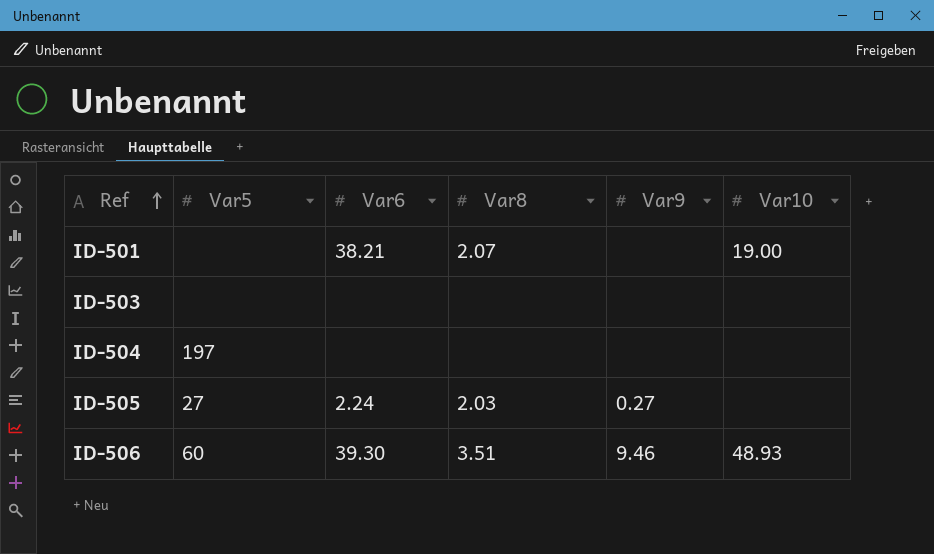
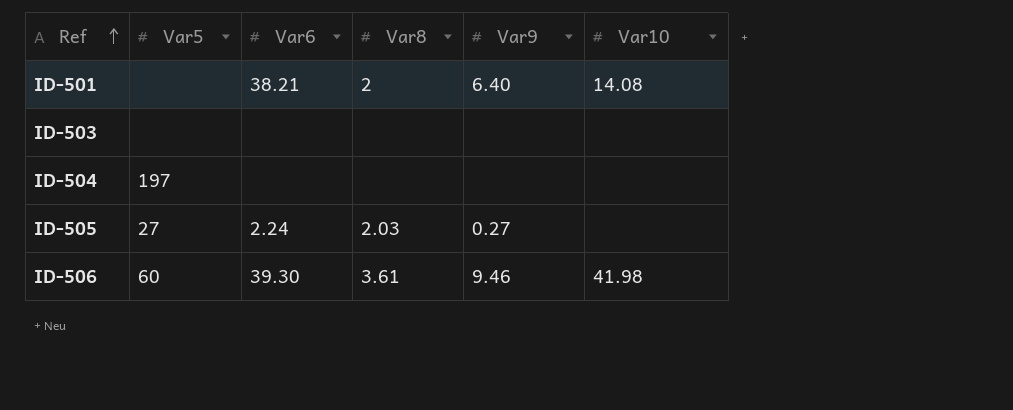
ID-501 | Var8: 2.07 -> 2
ID-501 | Var9: none -> 6.40
ID-501 | Var10: 19.00 -> 14.08
ID-506 | Var8: 3.51 -> 3.61
ID-506 | Var10: 48.93 -> 41.98

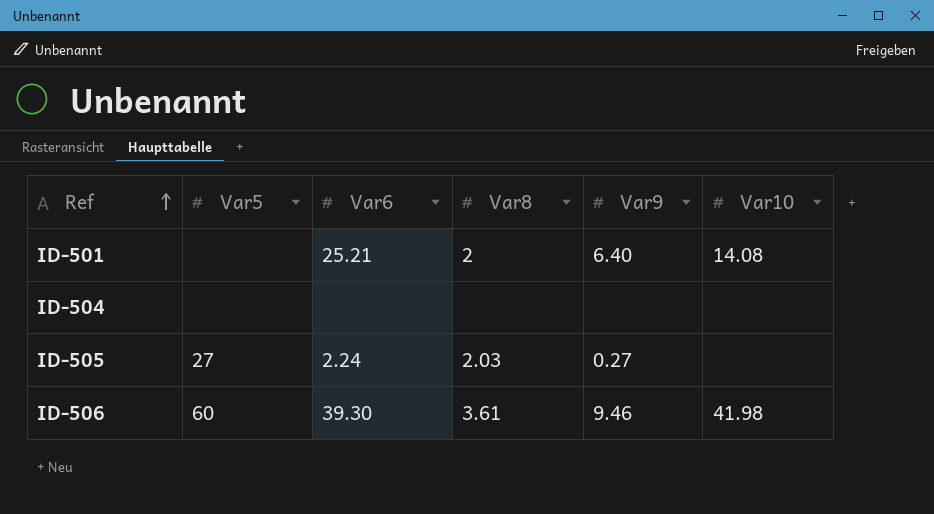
row ID-503: none | none | none | none | none -> none
ID-501 | Var6: 38.21 -> 25.21
ID-504 | Var5: 197 -> none

